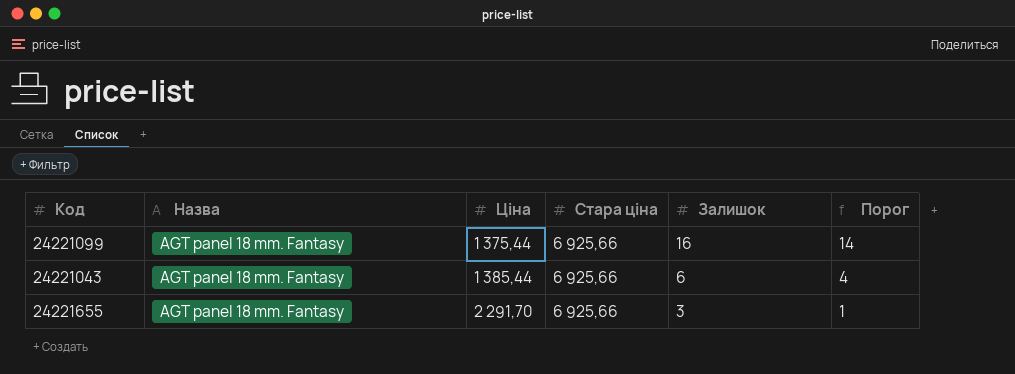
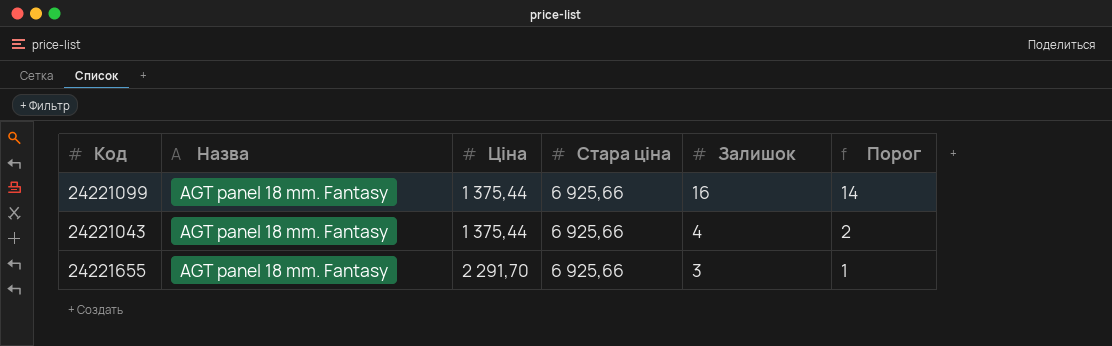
24221043 | Ціна: 1 385,44 -> 1 375,44
24221043 | Залишок: 6 -> 4
24221043 | Порог: 4 -> 2

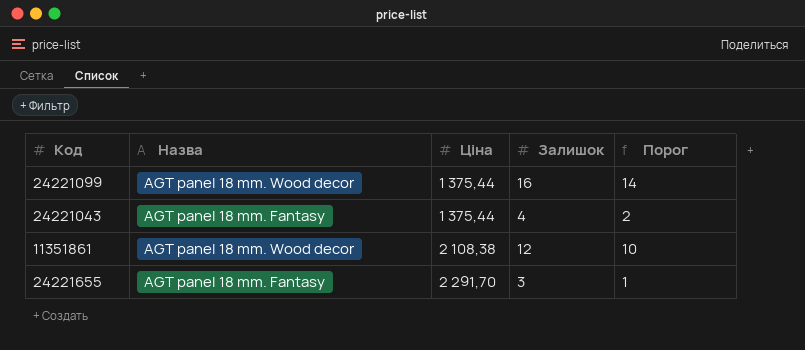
column Стара ціна | position: 4 -> none
24221099 | Назва: AGT panel 18 mm. Fantasy -> AGT panel 18 mm. Wood decor
row 11351861: none -> AGT panel 18 mm. Wood decor | 2 108,38 | 12 | 10

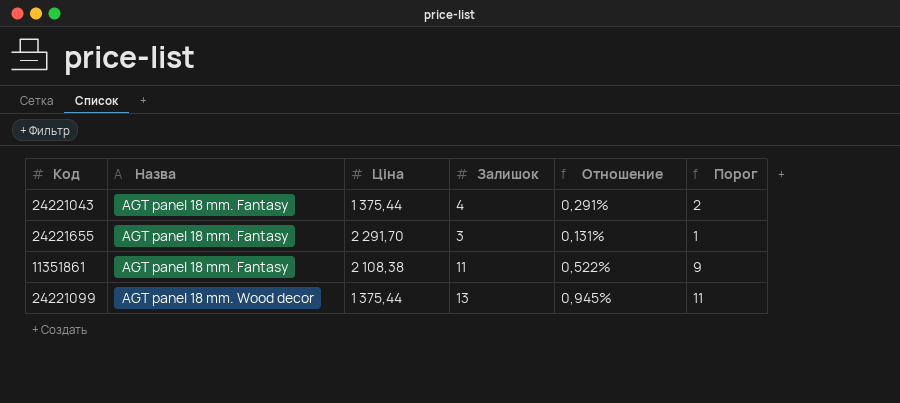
row order: Ціна ascending -> Назва ascending
column Отношение | formula: none -> [Залишок] / [Ціна]
11351861 | Назва: AGT panel 18 mm. Wood decor -> AGT panel 18 mm. Fantasy
11351861 | Залишок: 12 -> 11
11351861 | Порог: 10 -> 9
24221099 | Залишок: 16 -> 13
24221099 | Порог: 14 -> 11

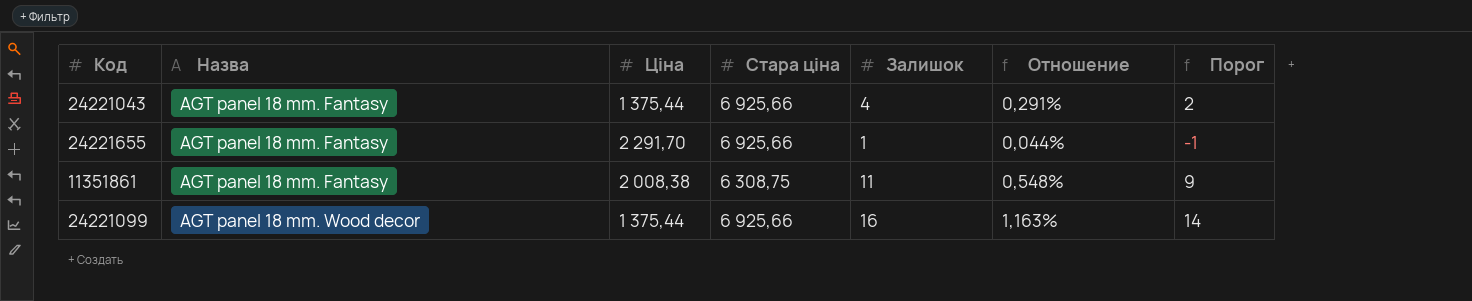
column Стара ціна | position: none -> 4
24221655 | Залишок: 3 -> 1
24221655 | Отношение: 0,131% -> 0,044%
24221655 | Порог: 1 -> -1
11351861 | Ціна: 2 108,38 -> 2 008,38
11351861 | Отношение: 0,522% -> 0,548%
24221099 | Залишок: 13 -> 16
24221099 | Отношение: 0,945% -> 1,163%
24221099 | Порог: 11 -> 14

